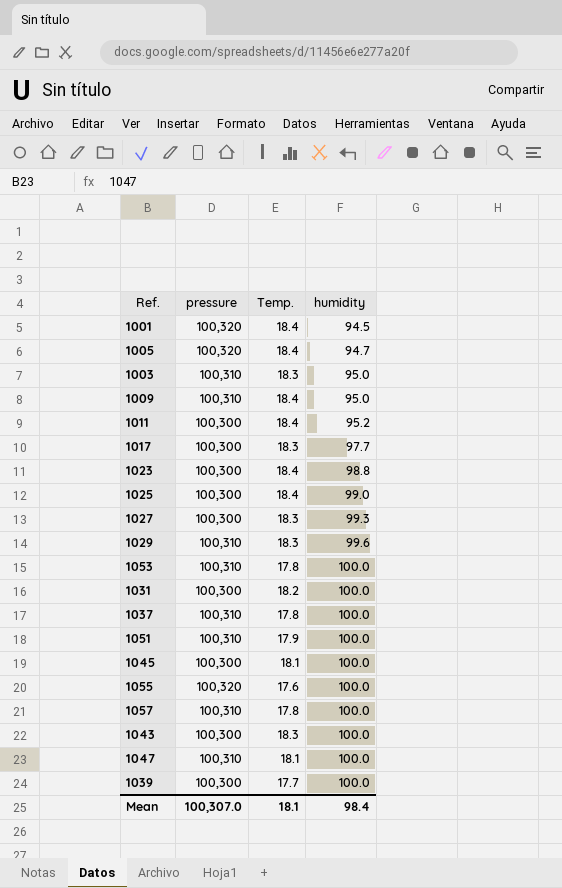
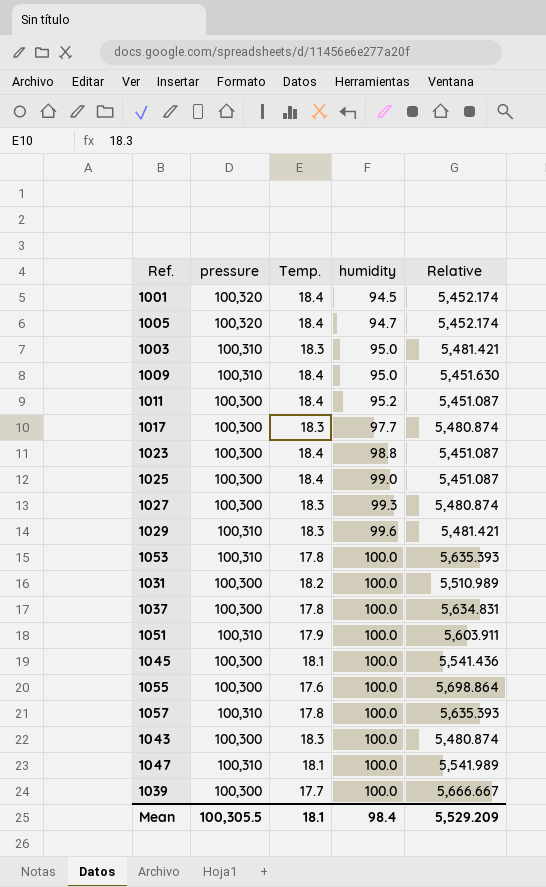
column Relative | formula: none -> [pressure] / [Temp.]
1037 | pressure: 100,310 -> 100,300
1055 | pressure: 100,320 -> 100,300
Mean | pressure: 100,307.0 -> 100,305.5

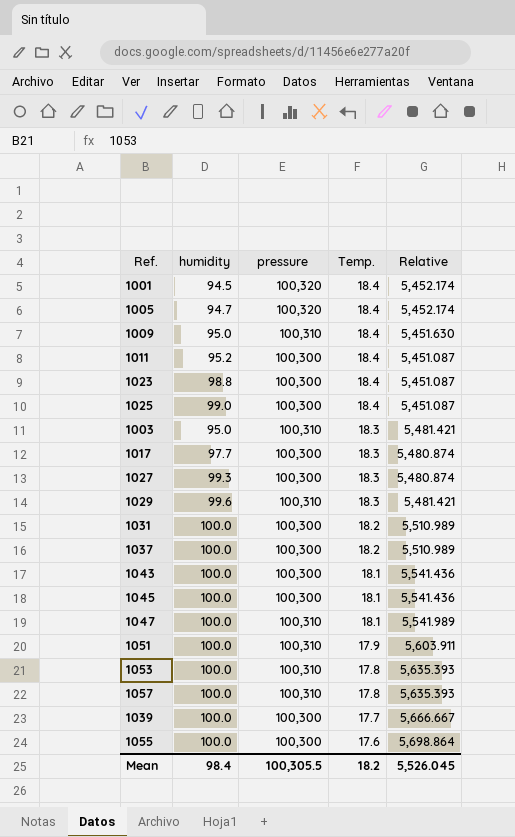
row order: humidity ascending -> Temp. descending
column humidity | position: 4 -> 2
1037 | Temp.: 17.8 -> 18.2
1037 | Relative: 5,634.831 -> 5,510.989
1043 | Temp.: 18.3 -> 18.1
1043 | Relative: 5,480.874 -> 5,541.436
Mean | Temp.: 18.1 -> 18.2
Mean | Relative: 5,529.209 -> 5,526.045

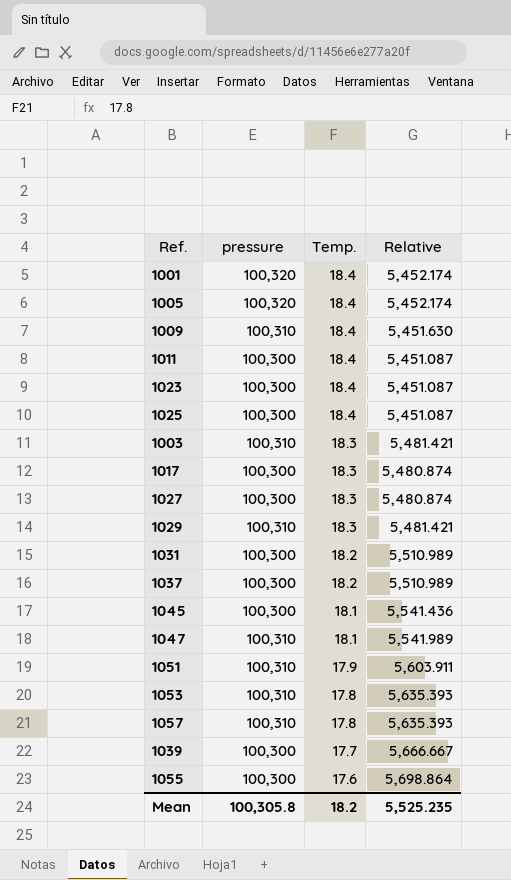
column humidity | position: 2 -> none
row 1043: 100.0 | 100,300 | 18.1 | 5,541.436 -> none
Mean | pressure: 100,305.5 -> 100,305.8
Mean | Relative: 5,526.045 -> 5,525.235

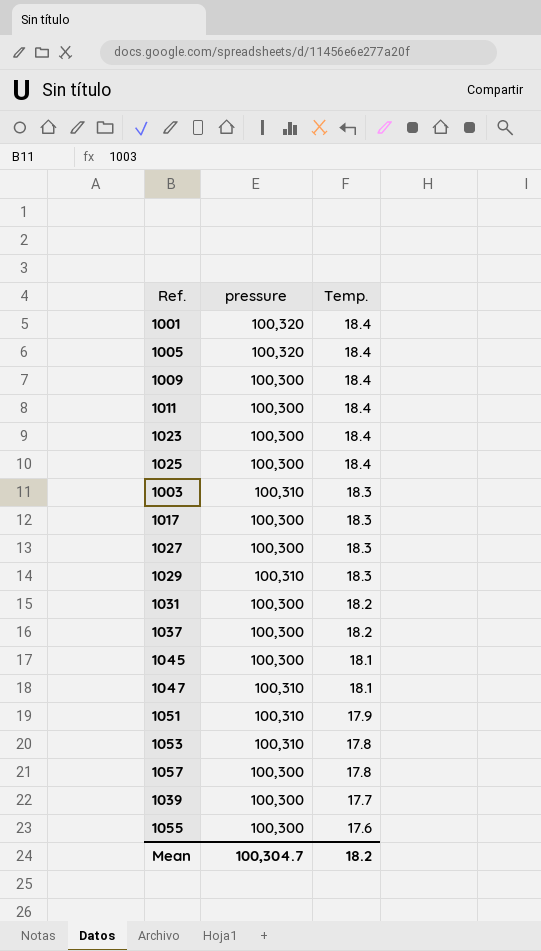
column Relative | formula: [pressure] / [Temp.] -> none
1009 | pressure: 100,310 -> 100,300
1057 | pressure: 100,310 -> 100,300
Mean | pressure: 100,305.8 -> 100,304.7

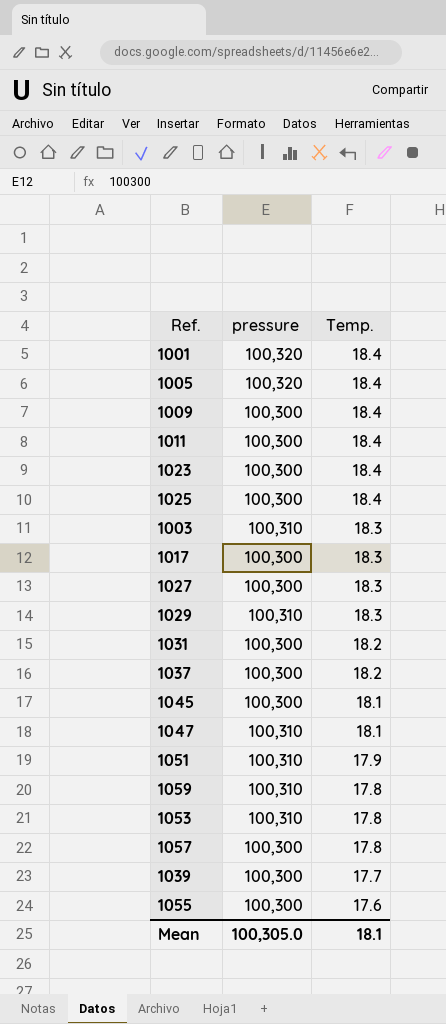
row 1059: none -> 100,310 | 17.8
Mean | pressure: 100,304.7 -> 100,305.0
Mean | Temp.: 18.2 -> 18.1

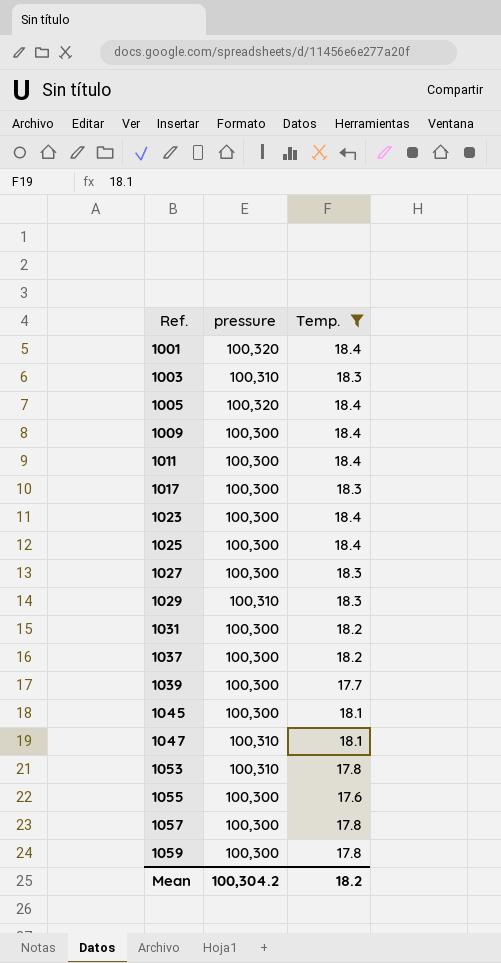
filter: none -> Temp. != 17.9
row order: Temp. descending -> Ref. ascending
1059 | pressure: 100,310 -> 100,300
Mean | pressure: 100,305.0 -> 100,304.2
Mean | Temp.: 18.1 -> 18.2

